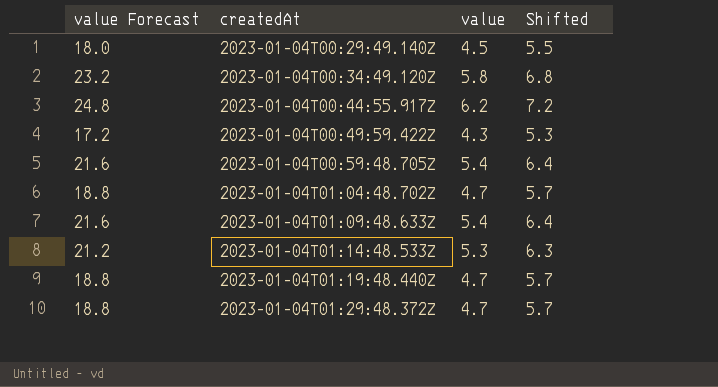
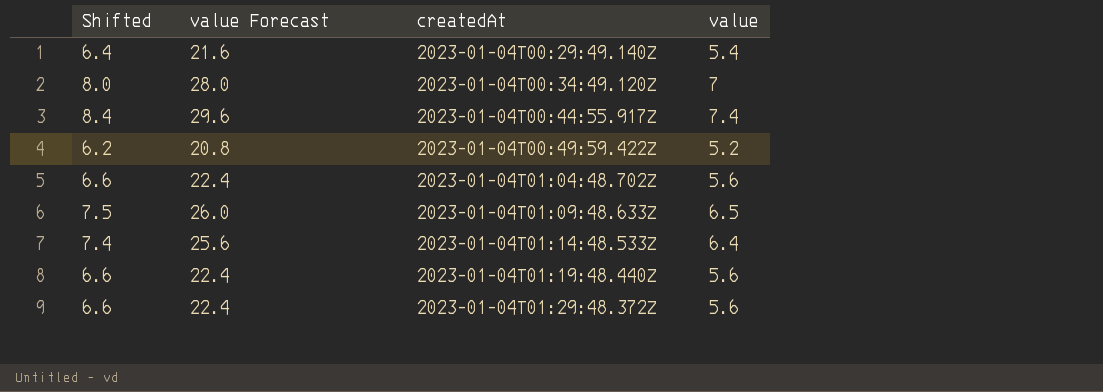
column Shifted | position: 4 -> 1
row 2023-01-04T00:59:48.705Z: 21.6 | 5.4 | 6.4 -> none
2023-01-04T00:29:49.140Z | Shifted: 5.5 -> 6.4
2023-01-04T00:29:49.140Z | value Forecast: 18.0 -> 21.6
2023-01-04T00:29:49.140Z | value: 4.5 -> 5.4
2023-01-04T00:34:49.120Z | Shifted: 6.8 -> 8.0
2023-01-04T00:34:49.120Z | value Forecast: 23.2 -> 28.0
2023-01-04T00:34:49.120Z | value: 5.8 -> 7
2023-01-04T00:44:55.917Z | Shifted: 7.2 -> 8.4
2023-01-04T00:44:55.917Z | value Forecast: 24.8 -> 29.6
2023-01-04T00:44:55.917Z | value: 6.2 -> 7.4
2023-01-04T00:49:59.422Z | Shifted: 5.3 -> 6.2
2023-01-04T00:49:59.422Z | value Forecast: 17.2 -> 20.8
2023-01-04T00:49:59.422Z | value: 4.3 -> 5.2
2023-01-04T01:04:48.702Z | Shifted: 5.7 -> 6.6
2023-01-04T01:04:48.702Z | value Forecast: 18.8 -> 22.4
2023-01-04T01:04:48.702Z | value: 4.7 -> 5.6
2023-01-04T01:09:48.633Z | Shifted: 6.4 -> 7.5
2023-01-04T01:09:48.633Z | value Forecast: 21.6 -> 26.0
2023-01-04T01:09:48.633Z | value: 5.4 -> 6.5
2023-01-04T01:14:48.533Z | Shifted: 6.3 -> 7.4
2023-01-04T01:14:48.533Z | value Forecast: 21.2 -> 25.6
2023-01-04T01:14:48.533Z | value: 5.3 -> 6.4
2023-01-04T01:19:48.440Z | Shifted: 5.7 -> 6.6
2023-01-04T01:19:48.440Z | value Forecast: 18.8 -> 22.4
2023-01-04T01:19:48.440Z | value: 4.7 -> 5.6
2023-01-04T01:29:48.372Z | Shifted: 5.7 -> 6.6
2023-01-04T01:29:48.372Z | value Forecast: 18.8 -> 22.4
2023-01-04T01:29:48.372Z | value: 4.7 -> 5.6

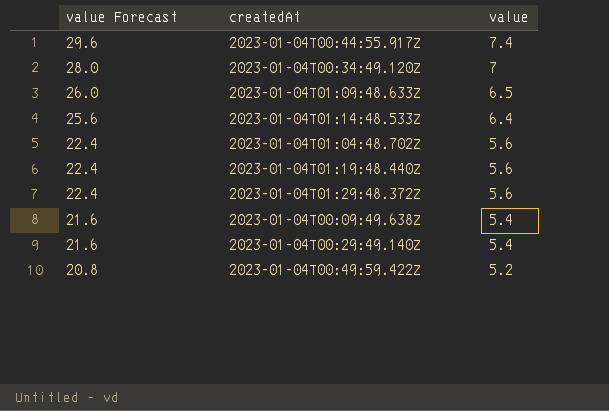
row order: createdAt ascending -> value Forecast descending
column Shifted | formula: [value] + 1 -> none
row 2023-01-04T00:09:49.638Z: none -> 21.6 | 5.4

